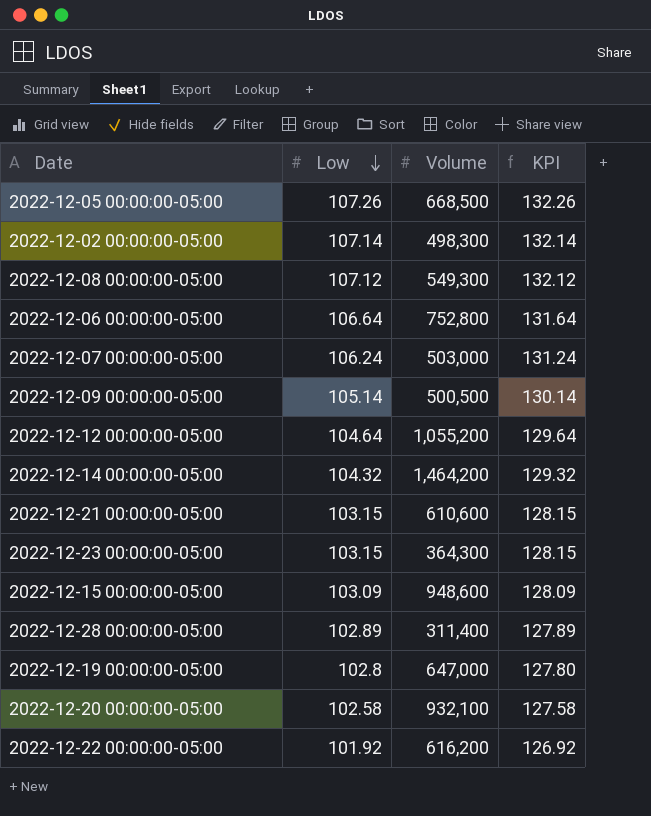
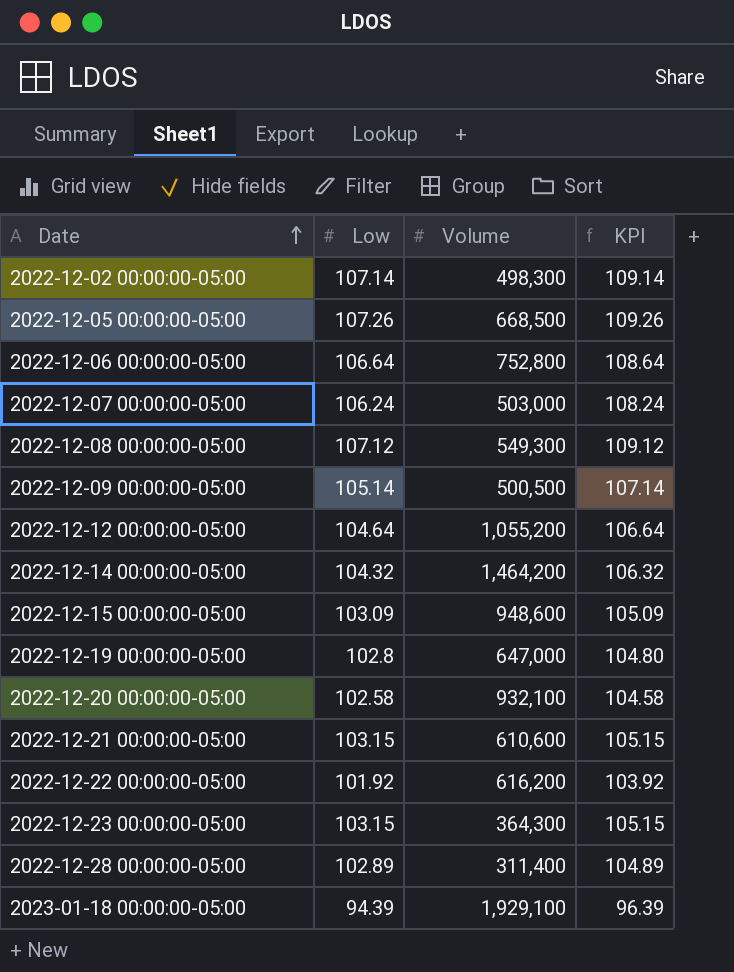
row order: Low descending -> Date ascending
column KPI | formula: [Low] + 25 -> [Low] + 2
row 2023-01-18 00:00:00-05:00: none -> 94.39 | 1,929,100 | 96.39

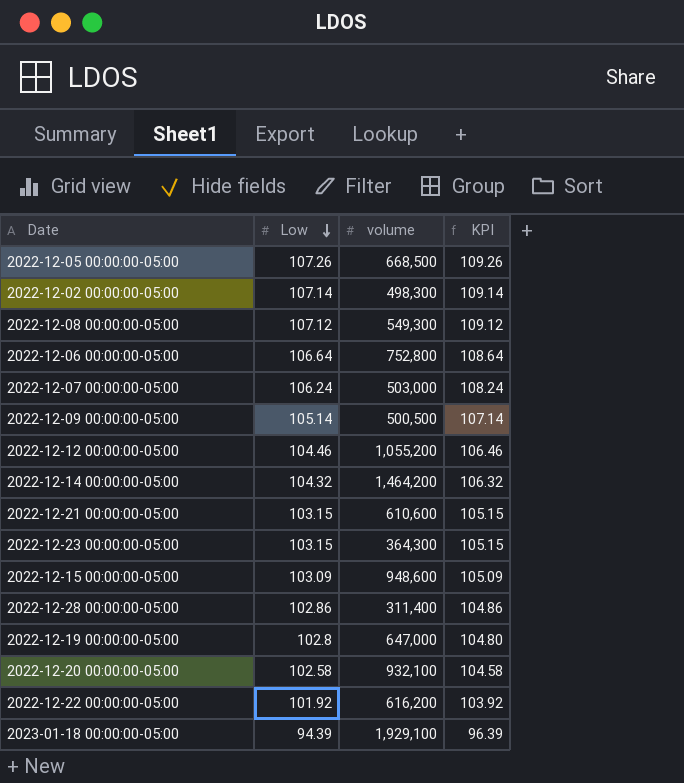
row order: Date ascending -> Low descending
column name: Volume -> volume
2022-12-12 00:00:00-05:00 | Low: 104.64 -> 104.46
2022-12-12 00:00:00-05:00 | KPI: 106.64 -> 106.46
2022-12-28 00:00:00-05:00 | Low: 102.89 -> 102.86
2022-12-28 00:00:00-05:00 | KPI: 104.89 -> 104.86

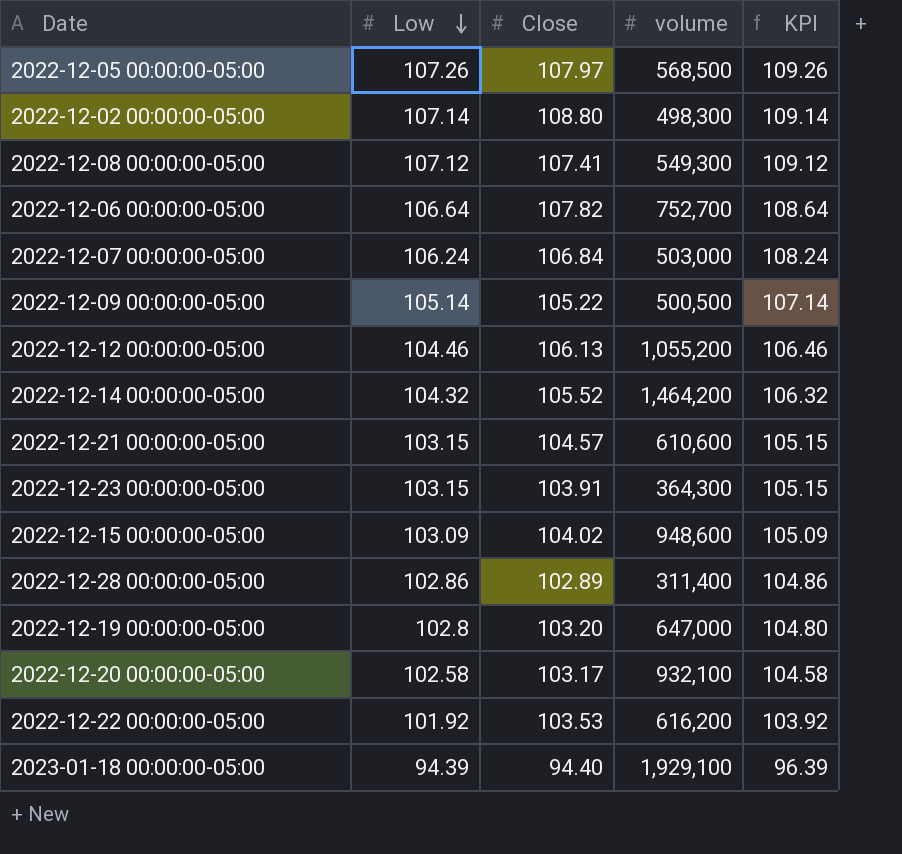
column Close | position: none -> 3
2022-12-05 00:00:00-05:00 | volume: 668,500 -> 568,500
2022-12-06 00:00:00-05:00 | volume: 752,800 -> 752,700

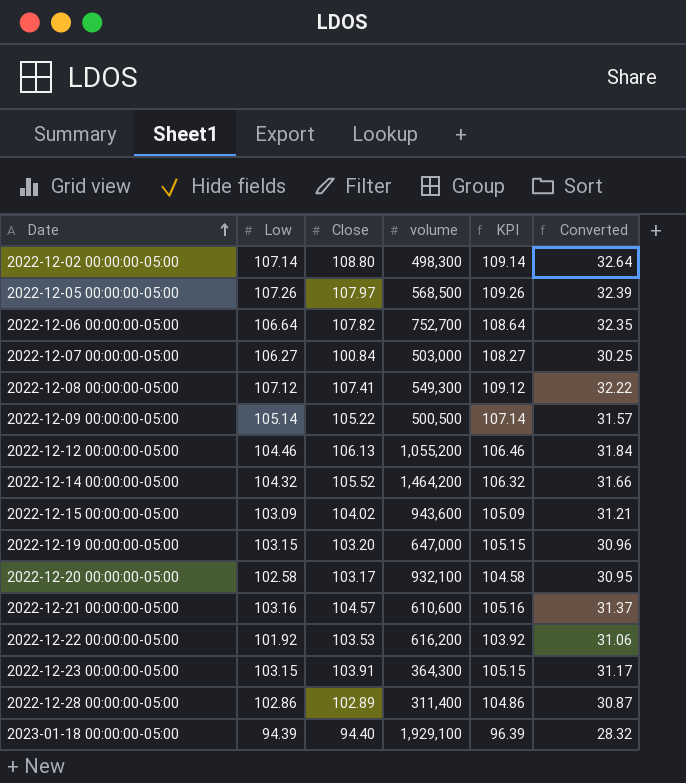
row order: Low descending -> Date ascending
column Converted | formula: none -> [Close] * 0.3
2022-12-07 00:00:00-05:00 | Low: 106.24 -> 106.27
2022-12-07 00:00:00-05:00 | Close: 106.84 -> 100.84
2022-12-07 00:00:00-05:00 | KPI: 108.24 -> 108.27
2022-12-15 00:00:00-05:00 | volume: 948,600 -> 943,600
2022-12-19 00:00:00-05:00 | Low: 102.8 -> 103.15
2022-12-19 00:00:00-05:00 | KPI: 104.80 -> 105.15
2022-12-21 00:00:00-05:00 | Low: 103.15 -> 103.16
2022-12-21 00:00:00-05:00 | KPI: 105.15 -> 105.16

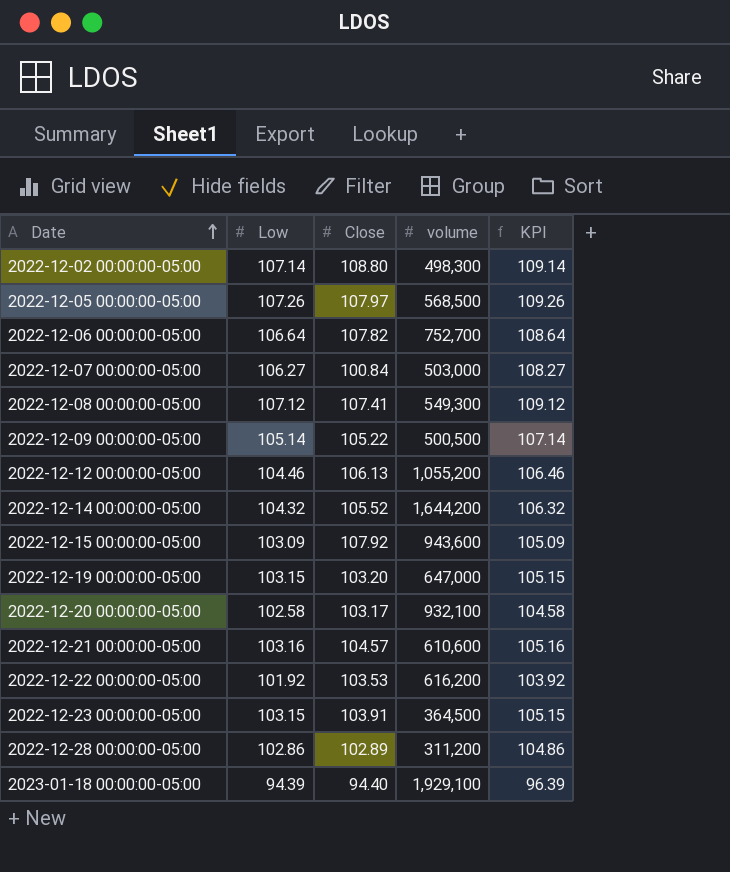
column Converted | formula: [Close] * 0.3 -> none
2022-12-14 00:00:00-05:00 | volume: 1,464,200 -> 1,644,200
2022-12-15 00:00:00-05:00 | Close: 104.02 -> 107.92
2022-12-23 00:00:00-05:00 | volume: 364,300 -> 364,500
2022-12-28 00:00:00-05:00 | volume: 311,400 -> 311,200

